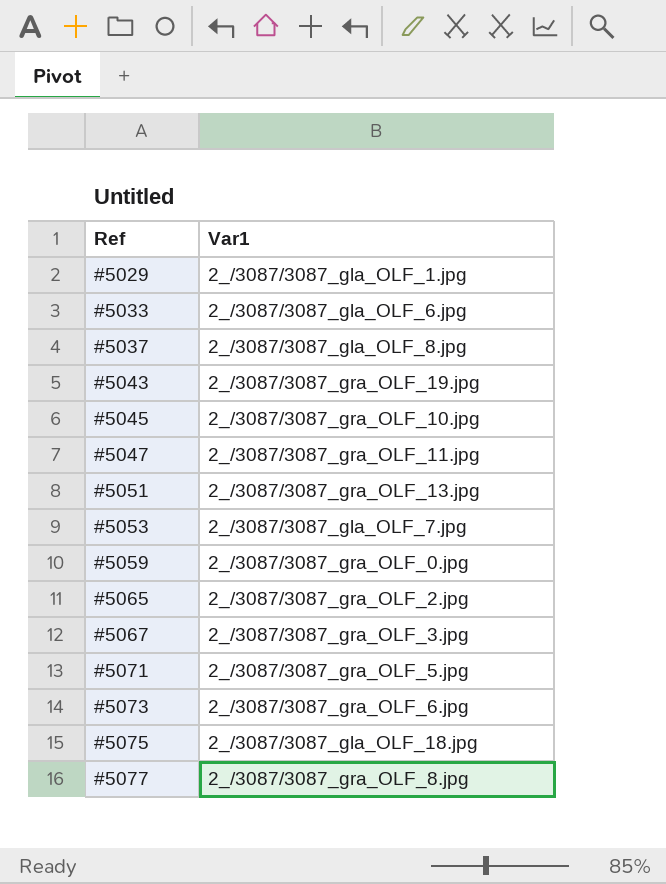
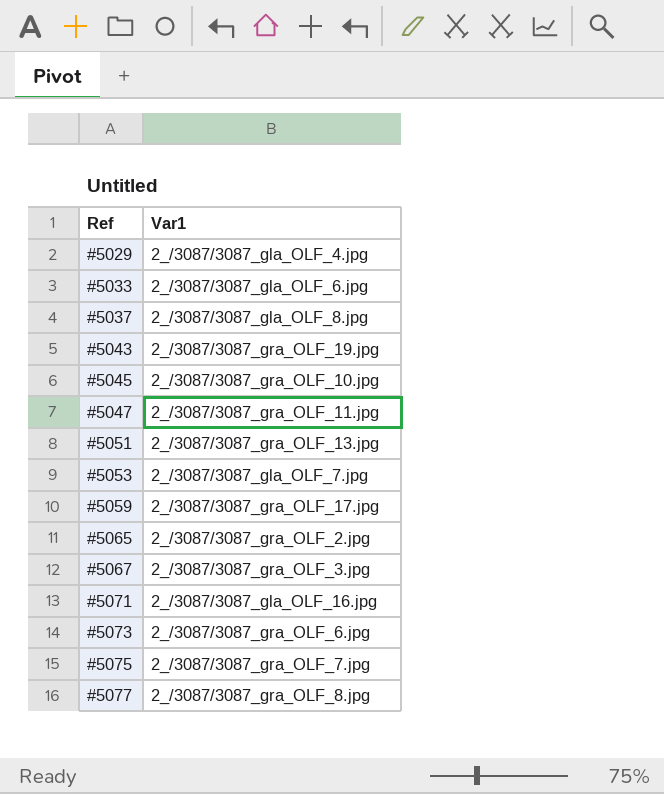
#5029 | Var1: 2_/3087/3087_gla_OLF_1.jpg -> 2_/3087/3087_gla_OLF_4.jpg
#5059 | Var1: 2_/3087/3087_gra_OLF_0.jpg -> 2_/3087/3087_gra_OLF_17.jpg
#5071 | Var1: 2_/3087/3087_gra_OLF_5.jpg -> 2_/3087/3087_gla_OLF_16.jpg
#5075 | Var1: 2_/3087/3087_gla_OLF_18.jpg -> 2_/3087/3087_gra_OLF_7.jpg

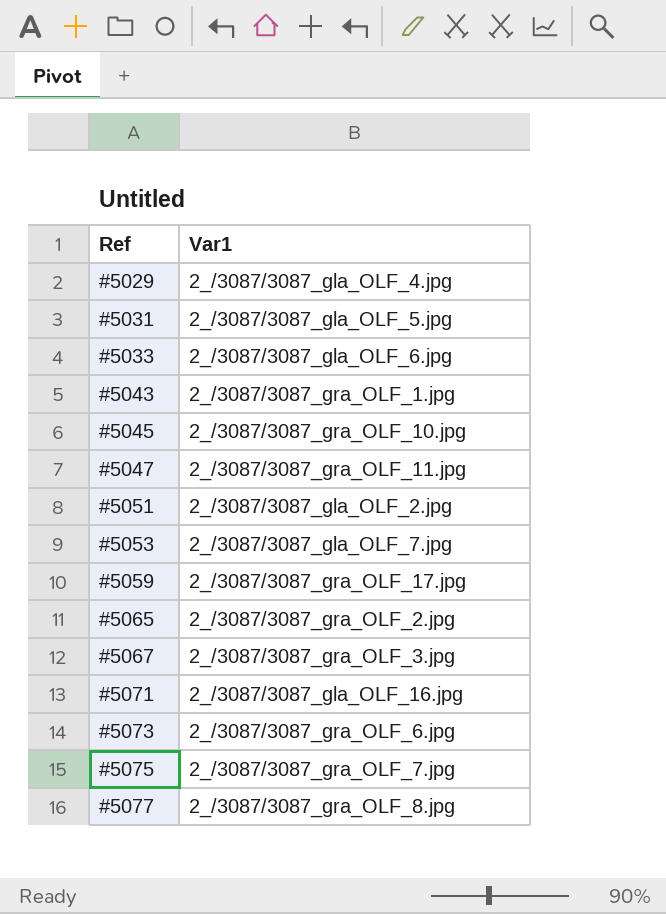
row #5037: 2_/3087/3087_gla_OLF_8.jpg -> none
row #5031: none -> 2_/3087/3087_gla_OLF_5.jpg
#5043 | Var1: 2_/3087/3087_gra_OLF_19.jpg -> 2_/3087/3087_gra_OLF_1.jpg
#5051 | Var1: 2_/3087/3087_gra_OLF_13.jpg -> 2_/3087/3087_gla_OLF_2.jpg

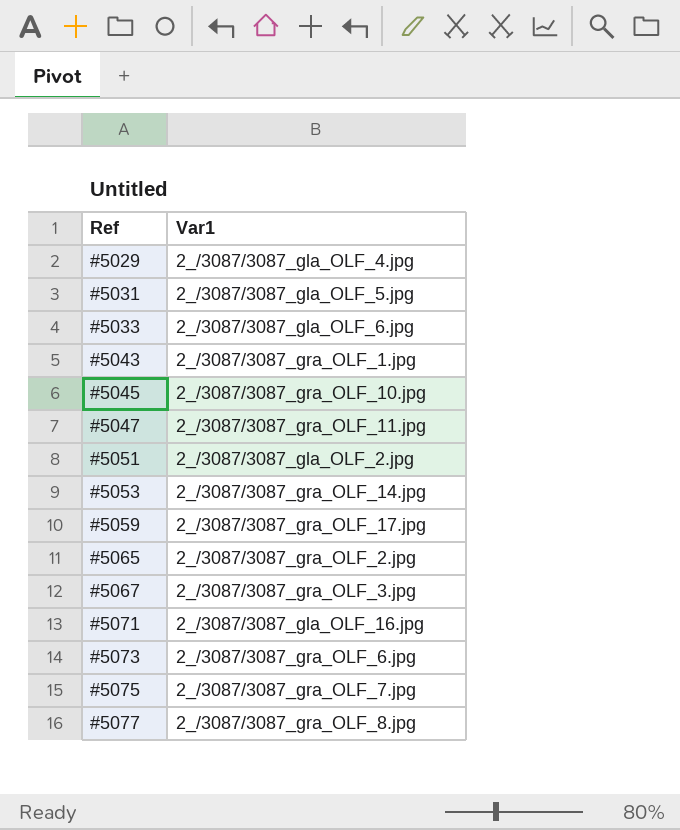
#5053 | Var1: 2_/3087/3087_gla_OLF_7.jpg -> 2_/3087/3087_gra_OLF_14.jpg

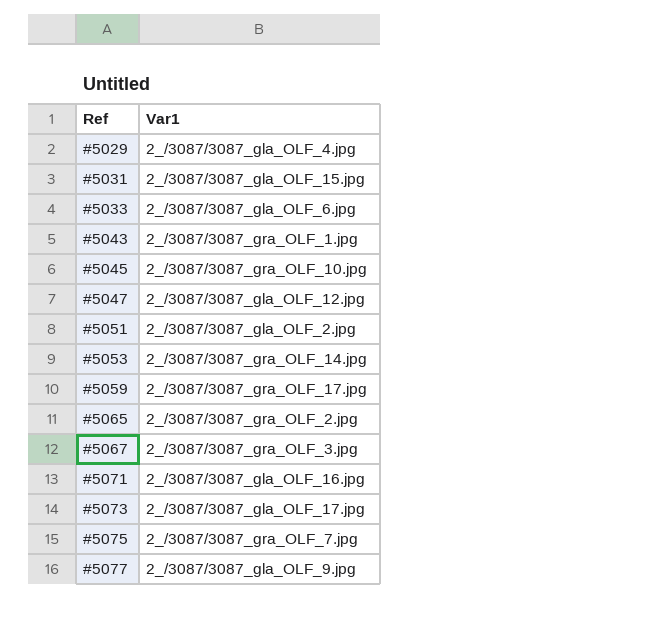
#5031 | Var1: 2_/3087/3087_gla_OLF_5.jpg -> 2_/3087/3087_gla_OLF_15.jpg
#5047 | Var1: 2_/3087/3087_gra_OLF_11.jpg -> 2_/3087/3087_gla_OLF_12.jpg
#5073 | Var1: 2_/3087/3087_gra_OLF_6.jpg -> 2_/3087/3087_gla_OLF_17.jpg
#5077 | Var1: 2_/3087/3087_gra_OLF_8.jpg -> 2_/3087/3087_gla_OLF_9.jpg

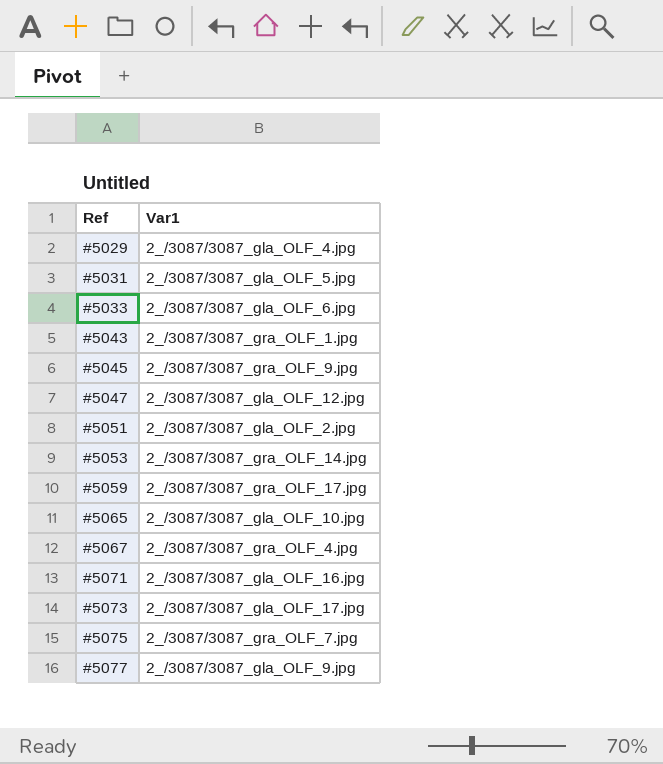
#5031 | Var1: 2_/3087/3087_gla_OLF_15.jpg -> 2_/3087/3087_gla_OLF_5.jpg
#5045 | Var1: 2_/3087/3087_gra_OLF_10.jpg -> 2_/3087/3087_gra_OLF_9.jpg
#5065 | Var1: 2_/3087/3087_gra_OLF_2.jpg -> 2_/3087/3087_gla_OLF_10.jpg
#5067 | Var1: 2_/3087/3087_gra_OLF_3.jpg -> 2_/3087/3087_gra_OLF_4.jpg

